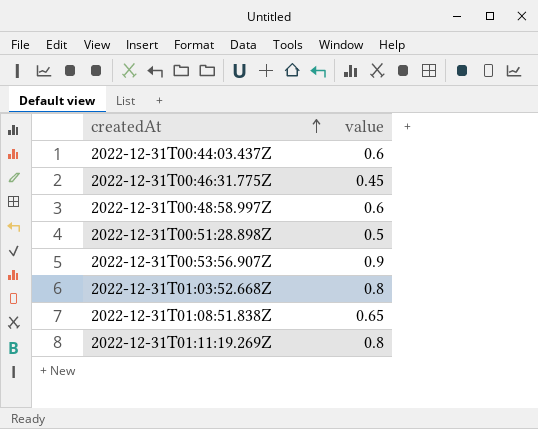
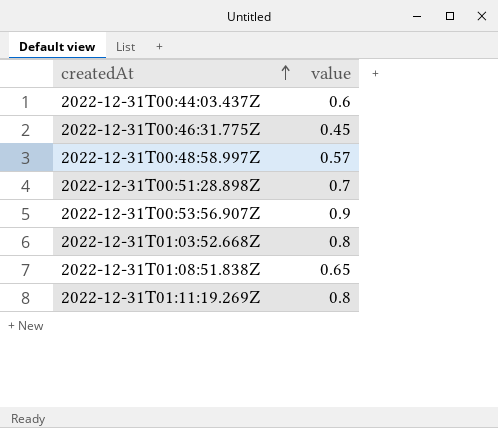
2022-12-31T00:48:58.997Z | value: 0.6 -> 0.57
2022-12-31T00:51:28.898Z | value: 0.5 -> 0.7

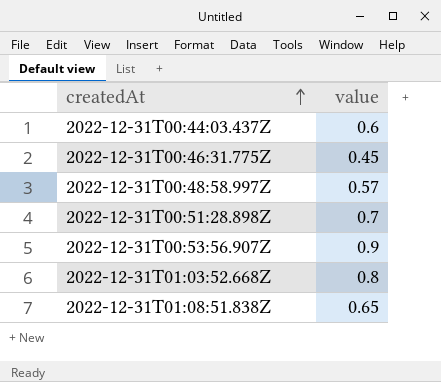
row 2022-12-31T01:11:19.269Z: 0.8 -> none

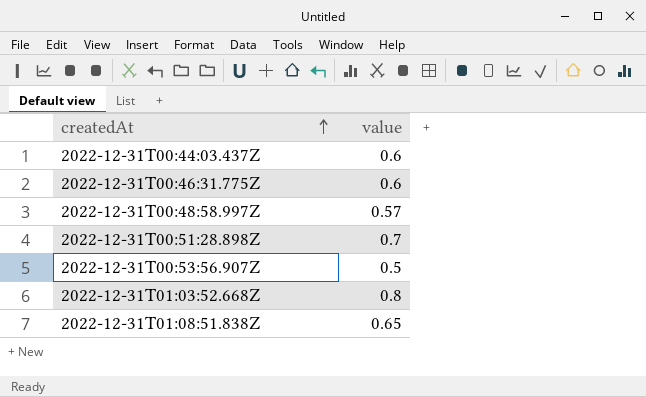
2022-12-31T00:46:31.775Z | value: 0.45 -> 0.6
2022-12-31T00:53:56.907Z | value: 0.9 -> 0.5

